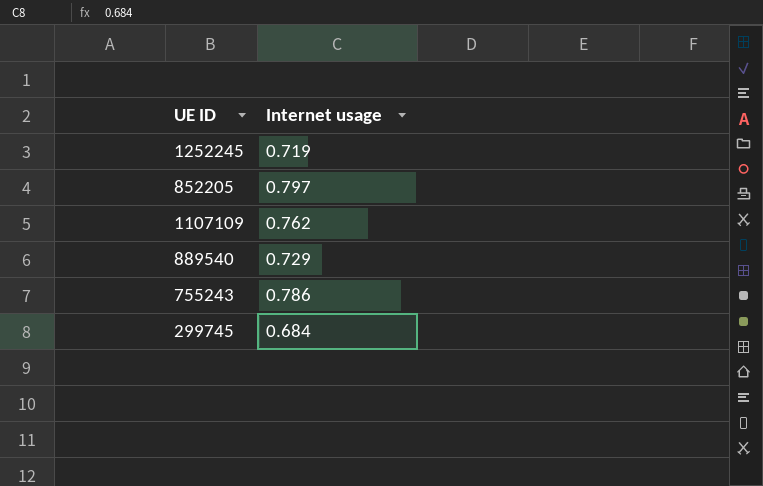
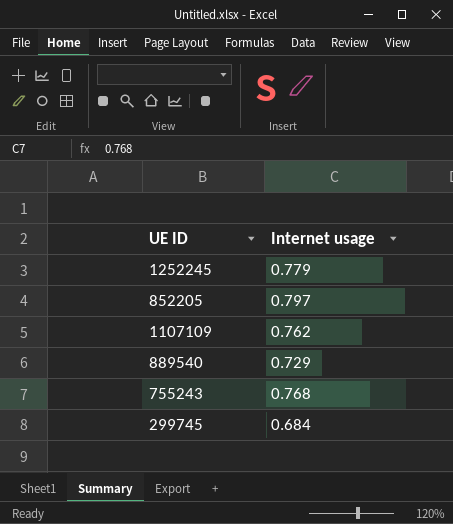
1252245 | Internet usage: 0.719 -> 0.779
755243 | Internet usage: 0.786 -> 0.768

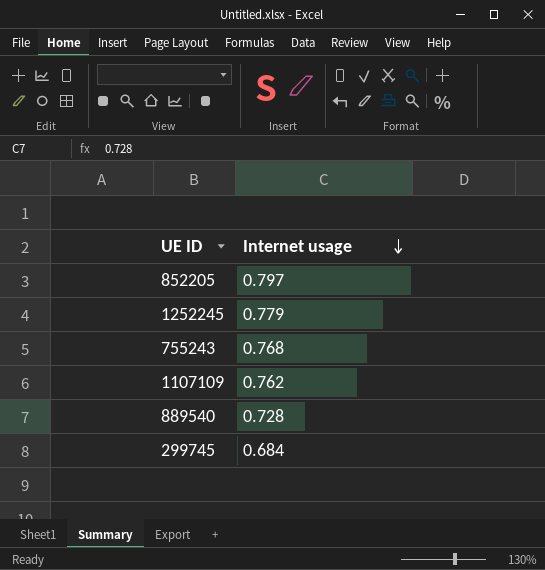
row order: none -> Internet usage descending
889540 | Internet usage: 0.729 -> 0.728

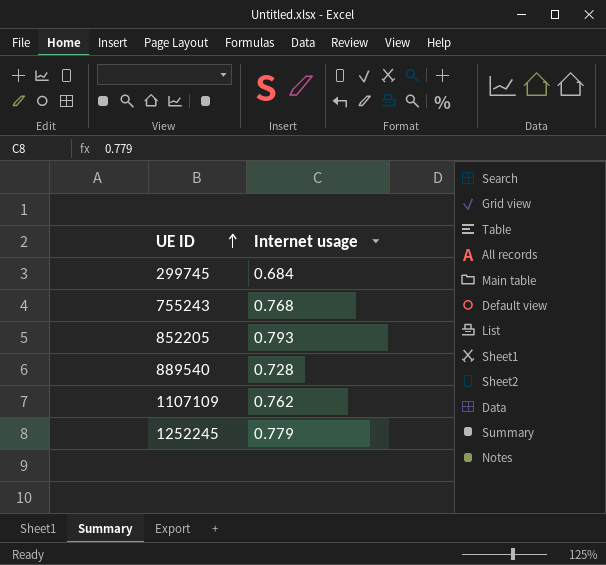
row order: Internet usage descending -> UE ID ascending
852205 | Internet usage: 0.797 -> 0.793

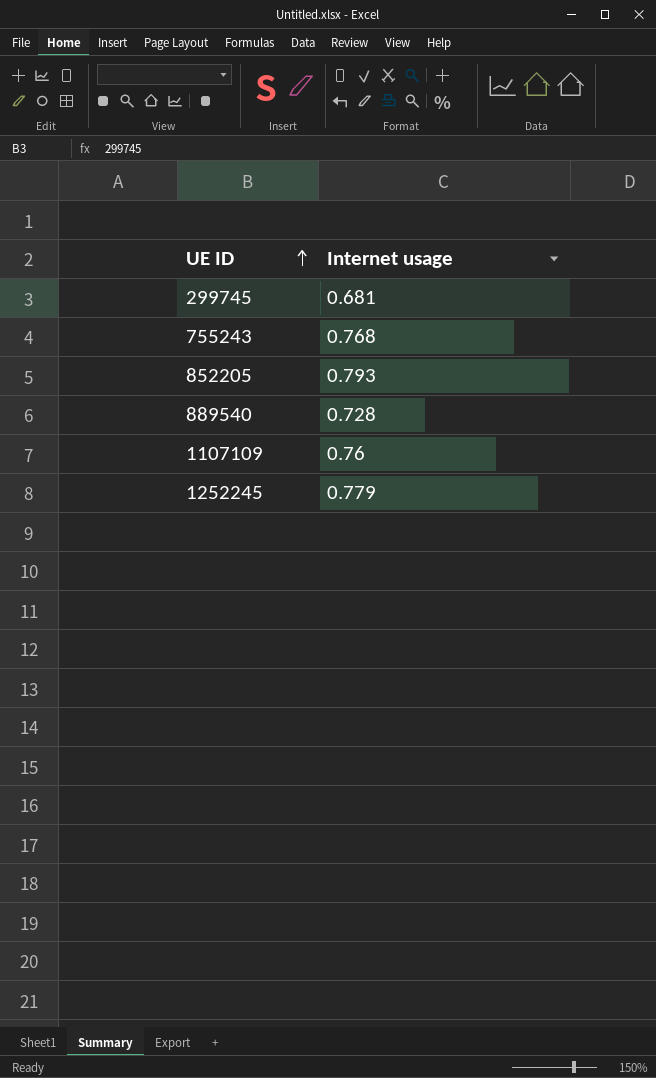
299745 | Internet usage: 0.684 -> 0.681
1107109 | Internet usage: 0.762 -> 0.76

